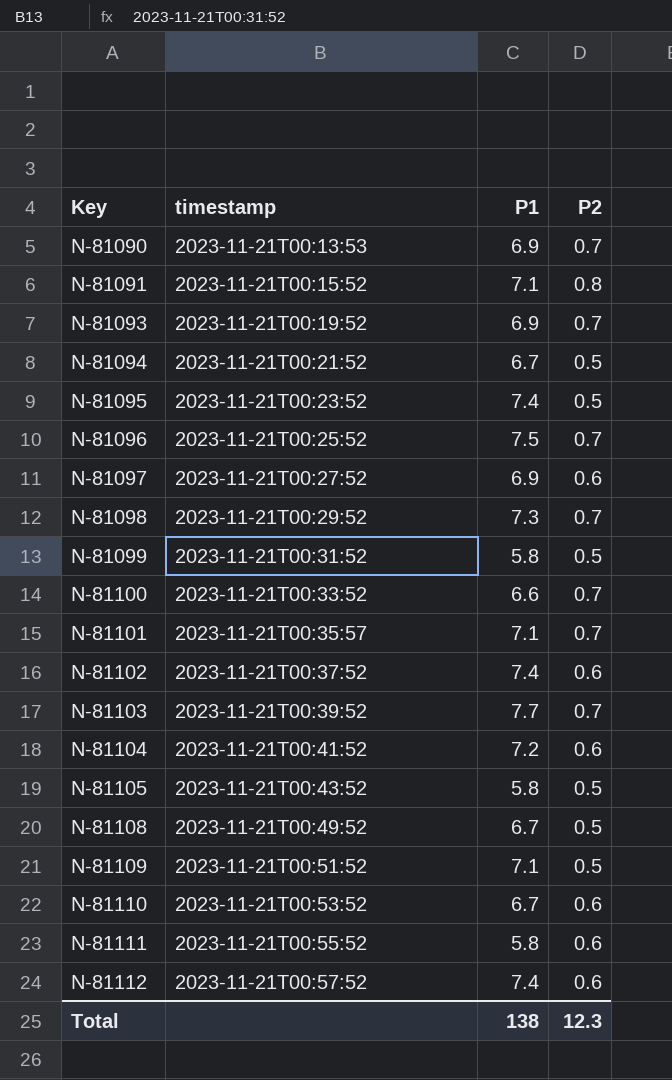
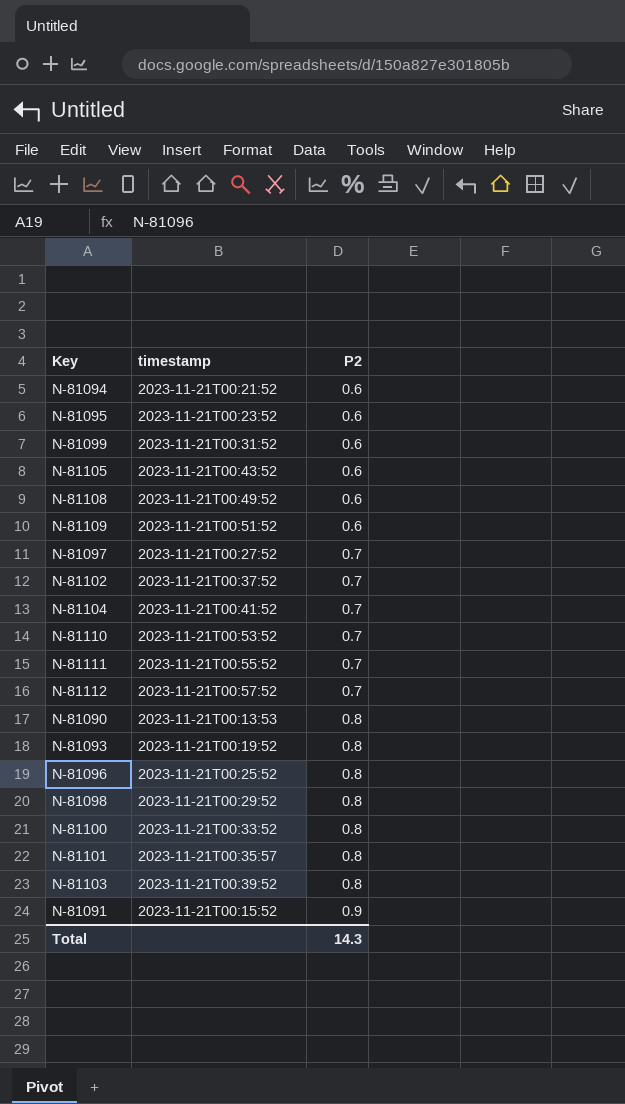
row order: Key ascending -> P2 ascending
column P1 | position: 3 -> none
N-81094 | P2: 0.5 -> 0.6
N-81095 | P2: 0.5 -> 0.6
N-81099 | P2: 0.5 -> 0.6
N-81105 | P2: 0.5 -> 0.6
N-81108 | P2: 0.5 -> 0.6
N-81109 | P2: 0.5 -> 0.6
N-81097 | P2: 0.6 -> 0.7
N-81102 | P2: 0.6 -> 0.7
N-81104 | P2: 0.6 -> 0.7
N-81110 | P2: 0.6 -> 0.7
N-81111 | P2: 0.6 -> 0.7
N-81112 | P2: 0.6 -> 0.7
N-81090 | P2: 0.7 -> 0.8
N-81093 | P2: 0.7 -> 0.8
N-81096 | P2: 0.7 -> 0.8
N-81098 | P2: 0.7 -> 0.8
N-81100 | P2: 0.7 -> 0.8
N-81101 | P2: 0.7 -> 0.8
N-81103 | P2: 0.7 -> 0.8
N-81091 | P2: 0.8 -> 0.9
Total | P2: 12.3 -> 14.3

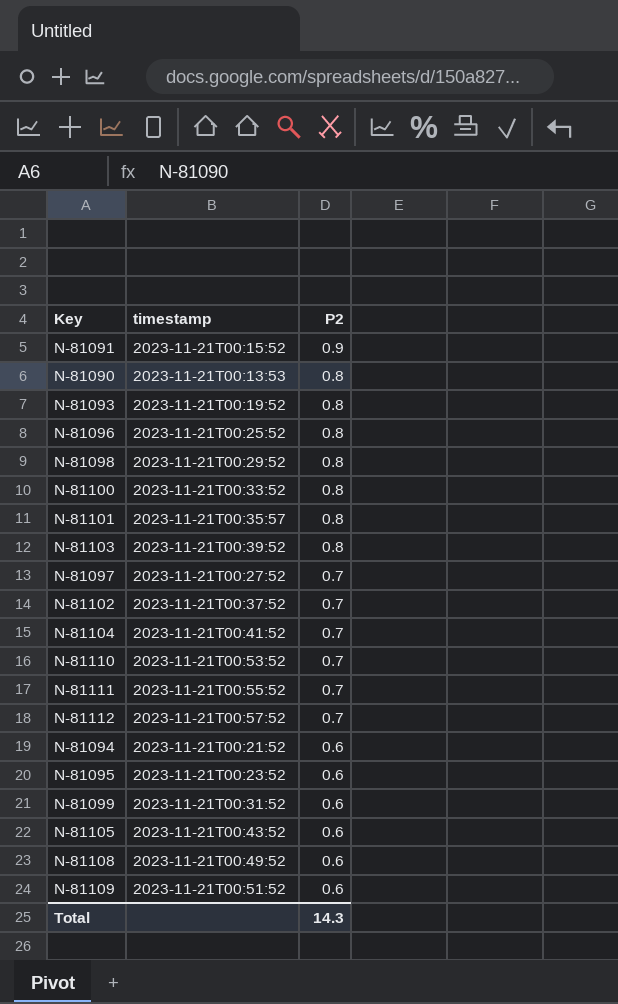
row order: P2 ascending -> P2 descending

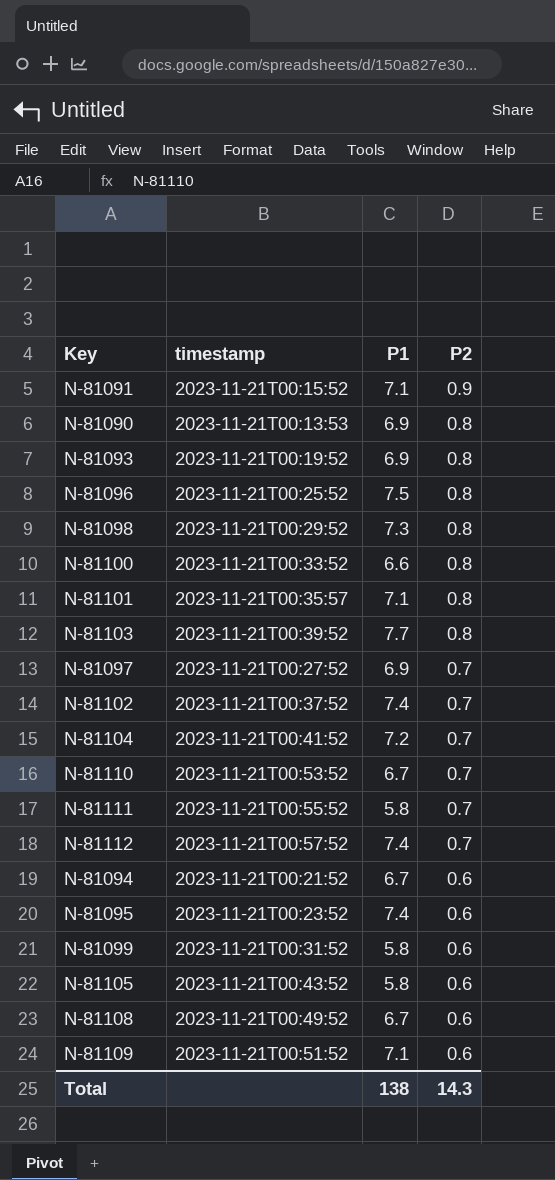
column P1 | position: none -> 3

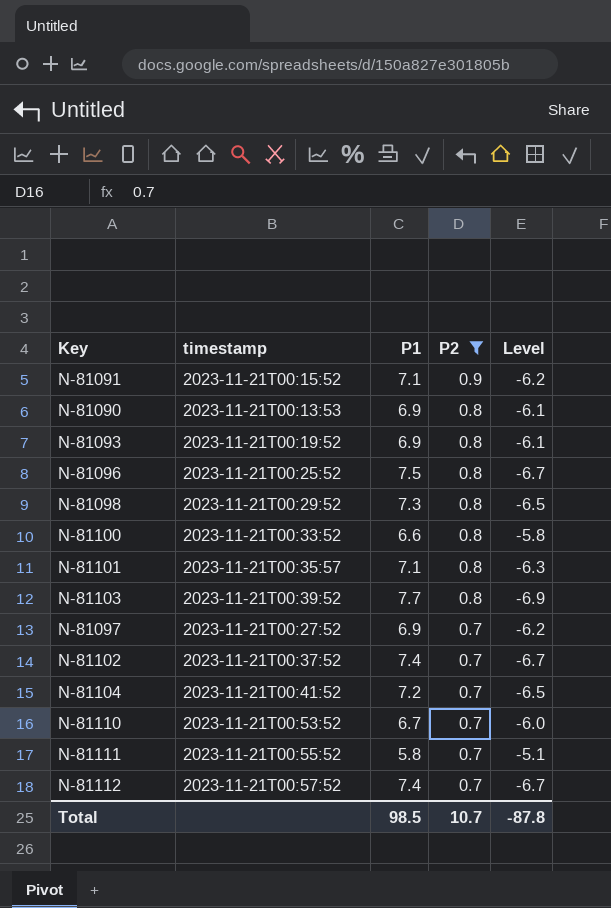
filter: none -> P2 != 0.6
column Level | formula: none -> [P2] - [P1]
Total | P1: 138 -> 98.5
Total | P2: 14.3 -> 10.7

